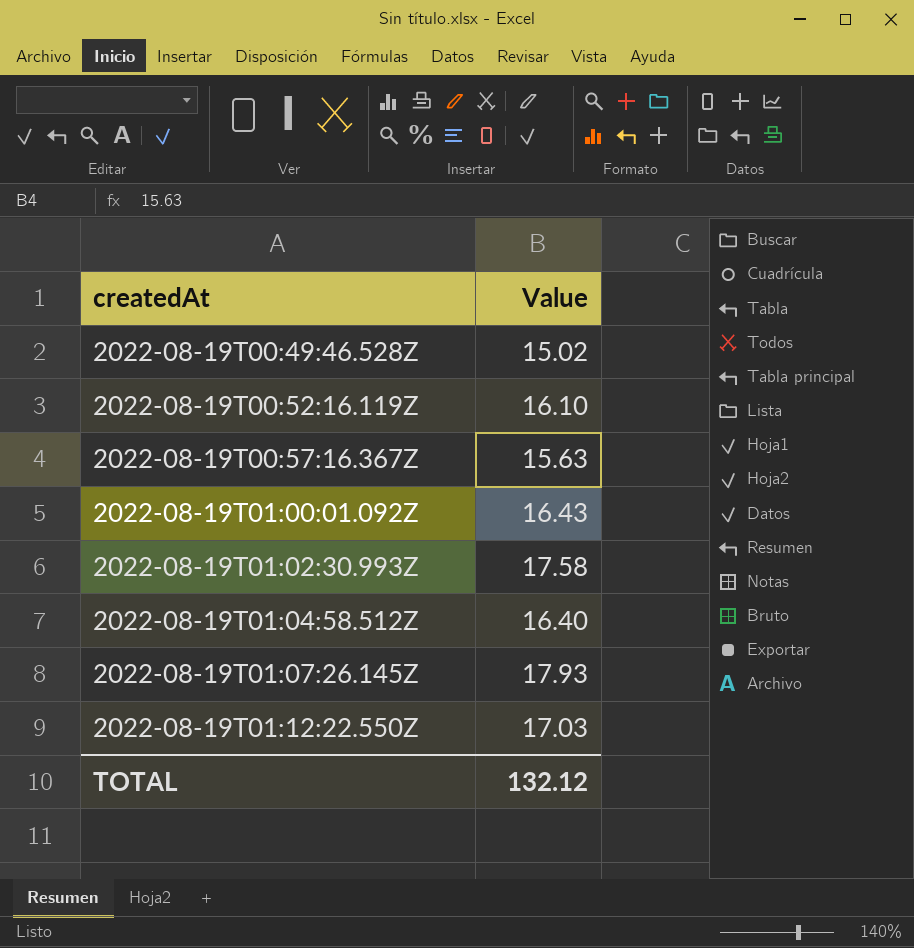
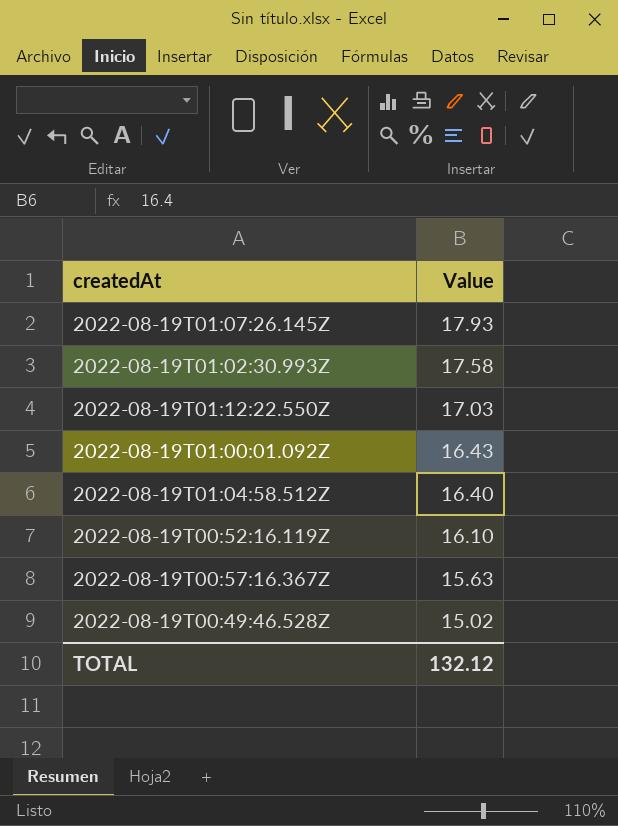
row order: createdAt ascending -> Value descending

